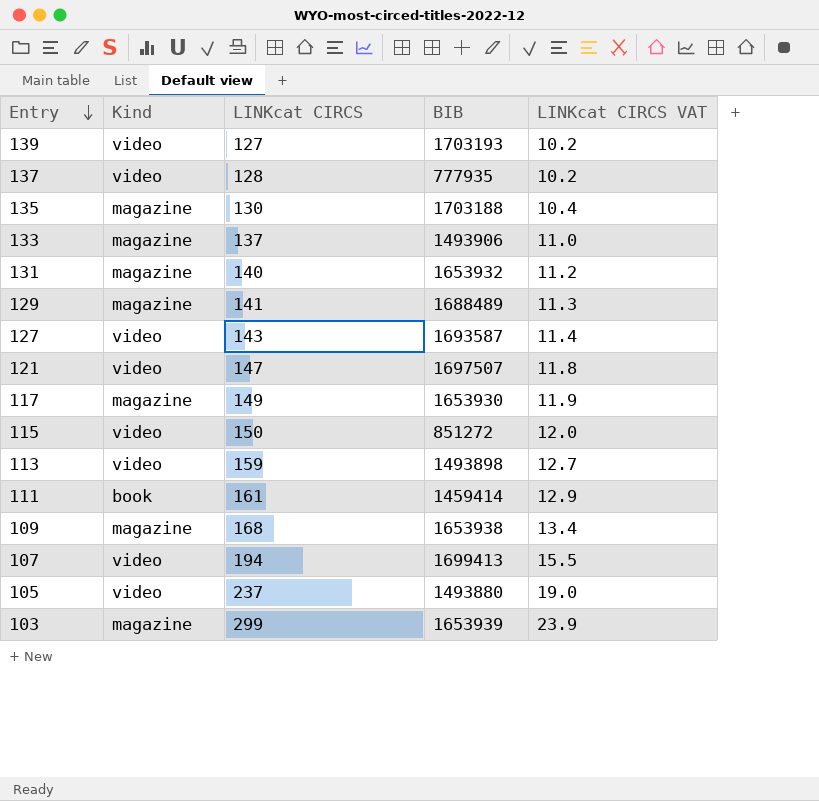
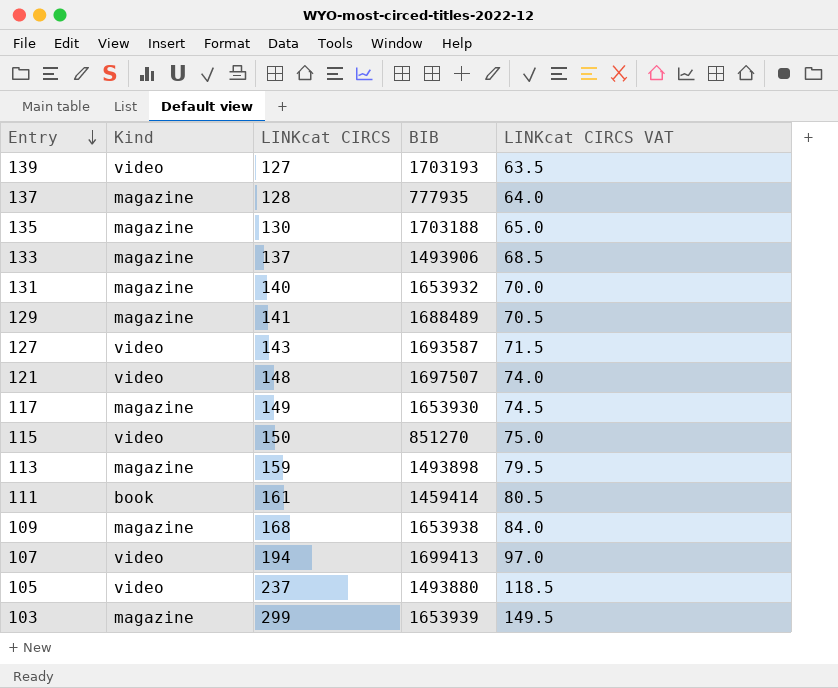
column LINKcat CIRCS VAT | formula: [LINKcat CIRCS] * 0.08 -> [LINKcat CIRCS] * 0.5
137 | Kind: video -> magazine
121 | LINKcat CIRCS: 147 -> 148
115 | BIB: 851272 -> 851270
113 | Kind: video -> magazine

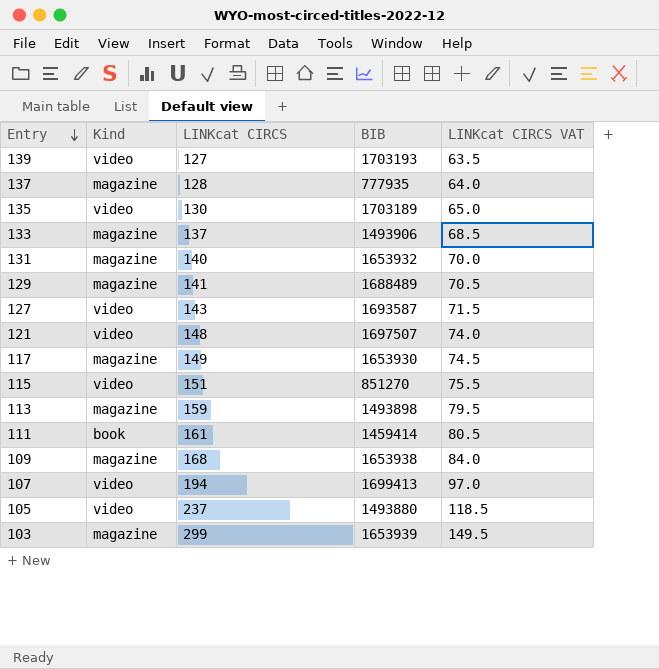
135 | Kind: magazine -> video
135 | BIB: 1703188 -> 1703189
115 | LINKcat CIRCS: 150 -> 151
115 | LINKcat CIRCS VAT: 75.0 -> 75.5

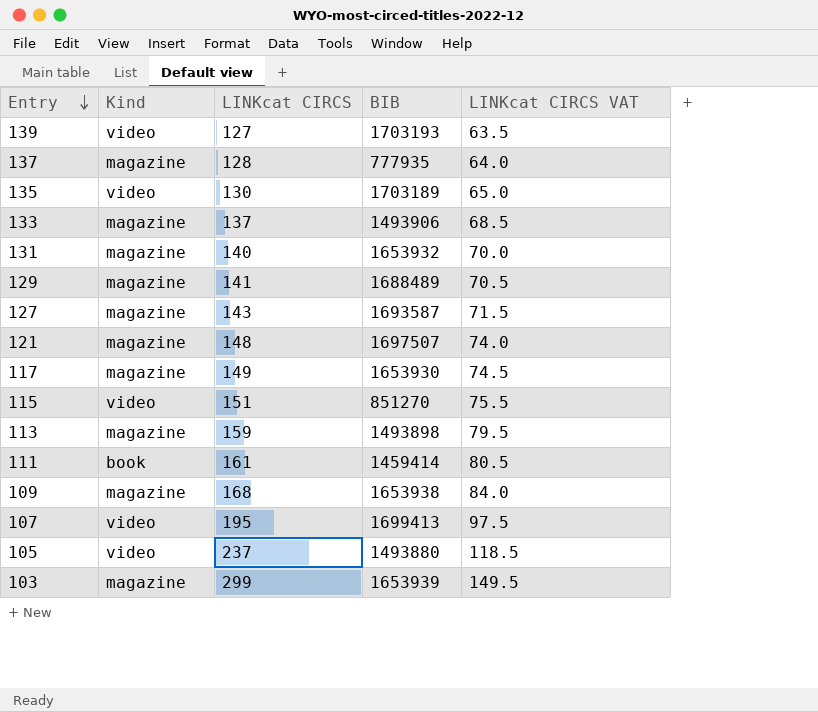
127 | Kind: video -> magazine
121 | Kind: video -> magazine
107 | LINKcat CIRCS: 194 -> 195
107 | LINKcat CIRCS VAT: 97.0 -> 97.5

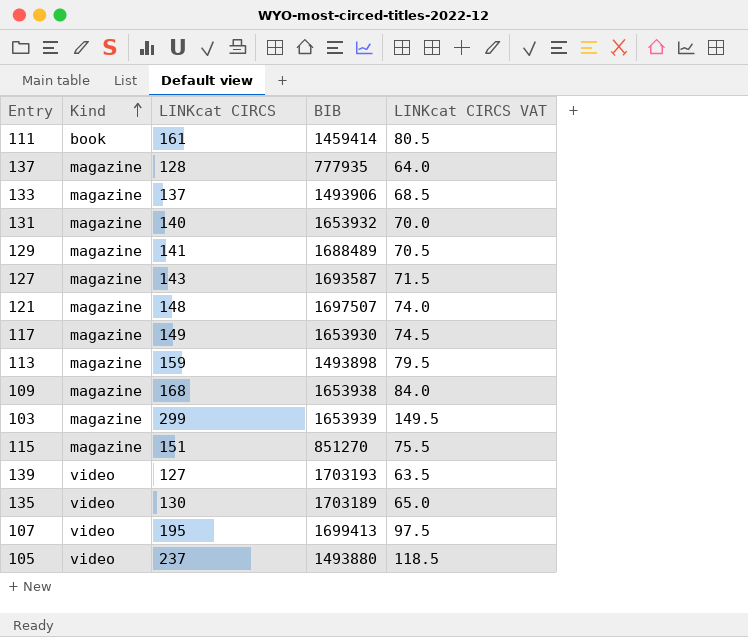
row order: Entry descending -> Kind ascending
115 | Kind: video -> magazine

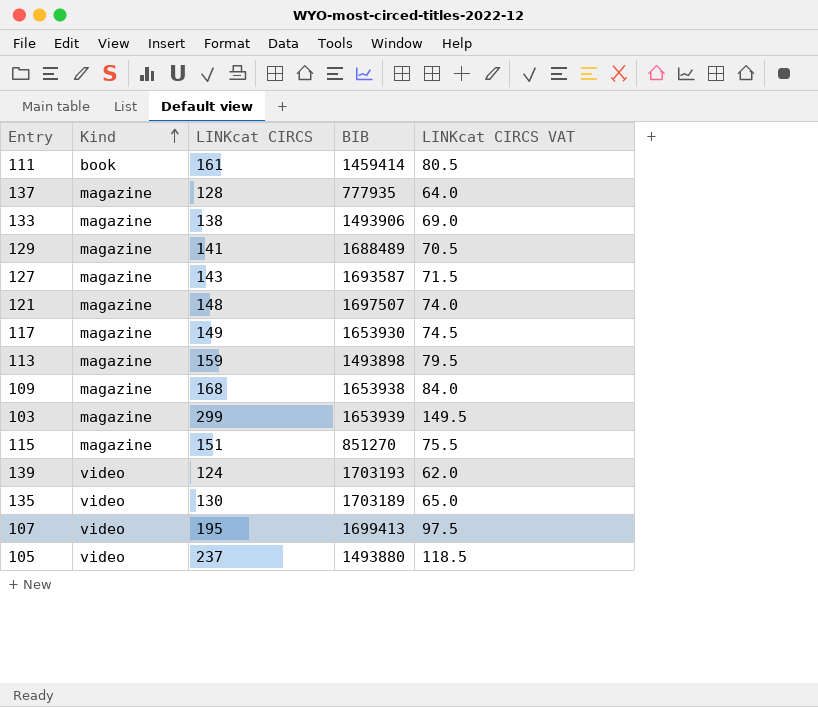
row 131: magazine | 140 | 1653932 | 70.0 -> none
133 | LINKcat CIRCS: 137 -> 138
133 | LINKcat CIRCS VAT: 68.5 -> 69.0
139 | LINKcat CIRCS: 127 -> 124
139 | LINKcat CIRCS VAT: 63.5 -> 62.0

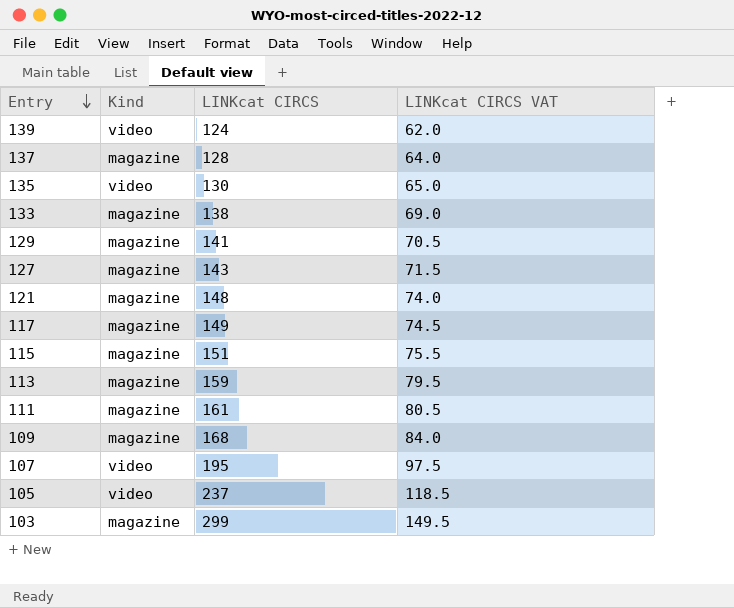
row order: Kind ascending -> Entry descending
column BIB | position: 4 -> none
111 | Kind: book -> magazine

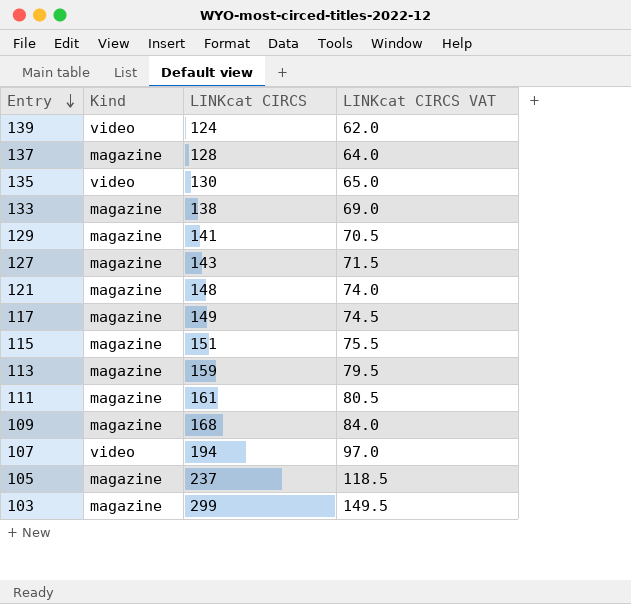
107 | LINKcat CIRCS: 195 -> 194
107 | LINKcat CIRCS VAT: 97.5 -> 97.0
105 | Kind: video -> magazine

